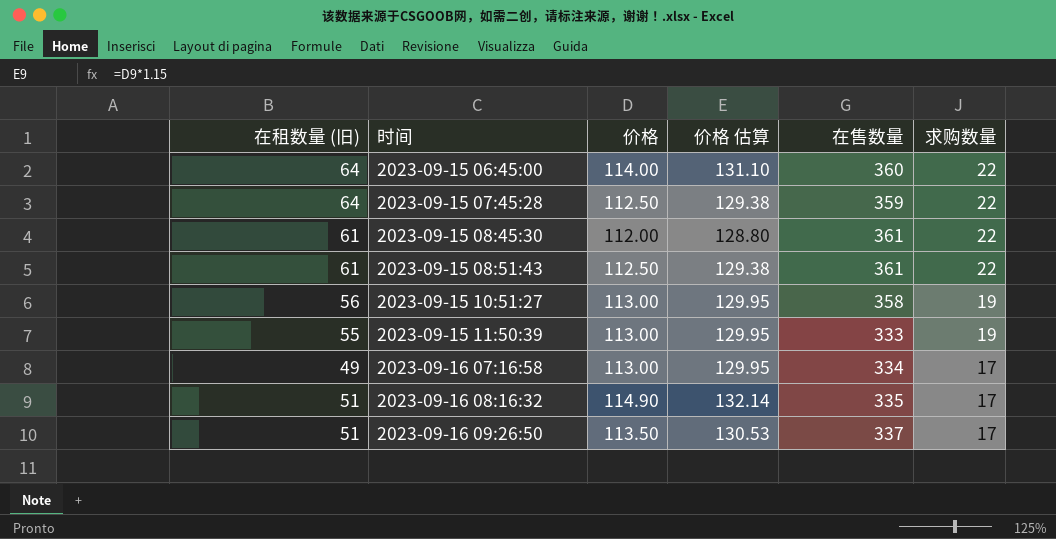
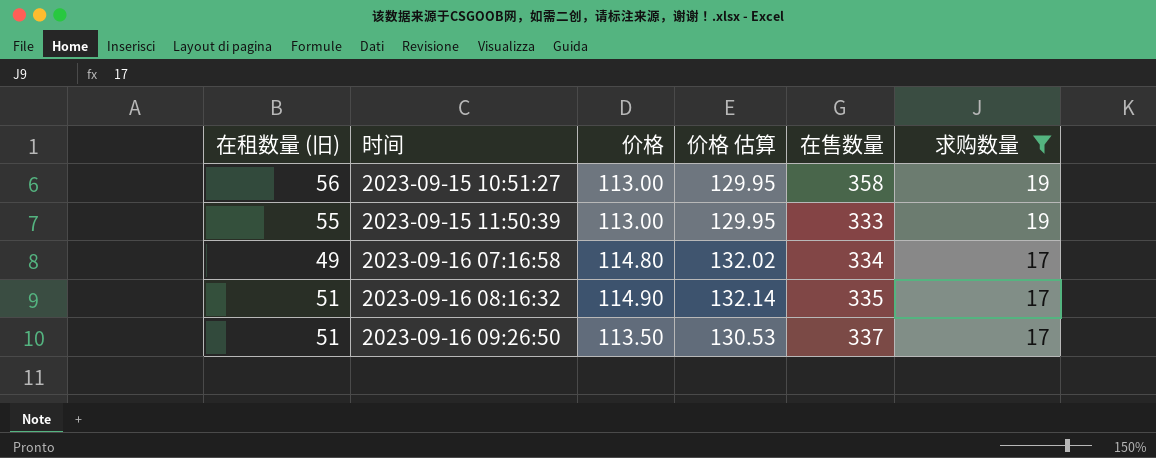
filter: none -> 求购数量 != 22
2023-09-16 07:16:58 | 价格: 113.00 -> 114.80
2023-09-16 07:16:58 | 价格 估算: 129.95 -> 132.02

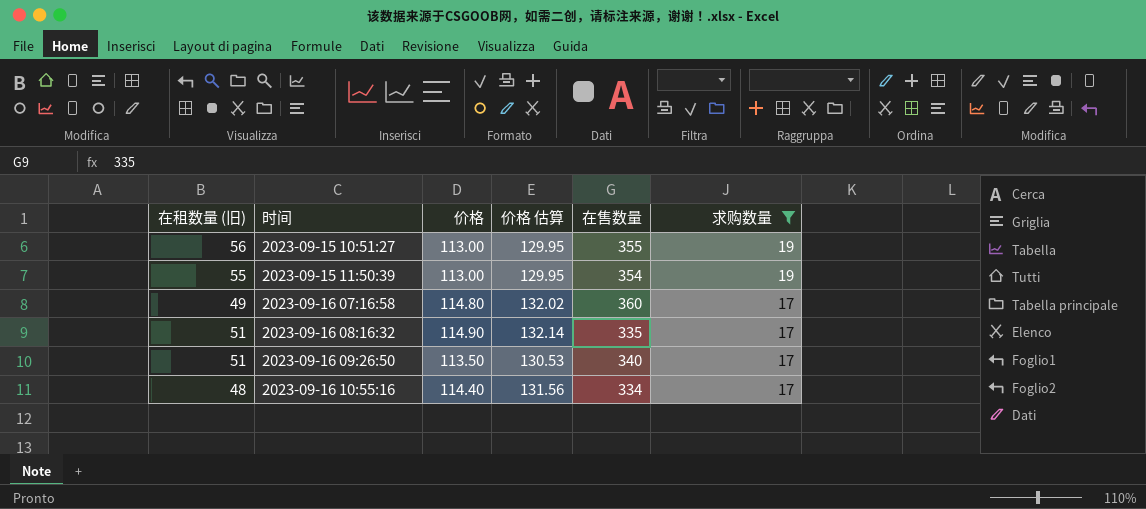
2023-09-15 10:51:27 | 在售数量: 358 -> 355
2023-09-15 11:50:39 | 在售数量: 333 -> 354
2023-09-16 07:16:58 | 在售数量: 334 -> 360
2023-09-16 09:26:50 | 在售数量: 337 -> 340
row 2023-09-16 10:55:16: none -> 48 | 114.40 | 131.56 | 334 | 17

